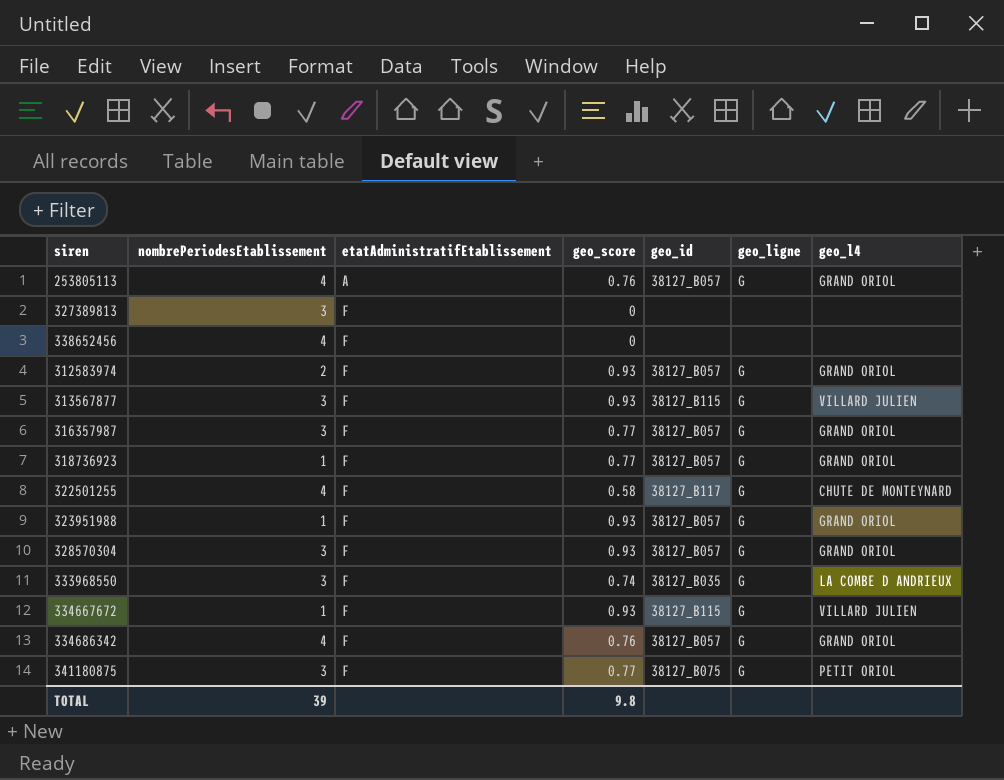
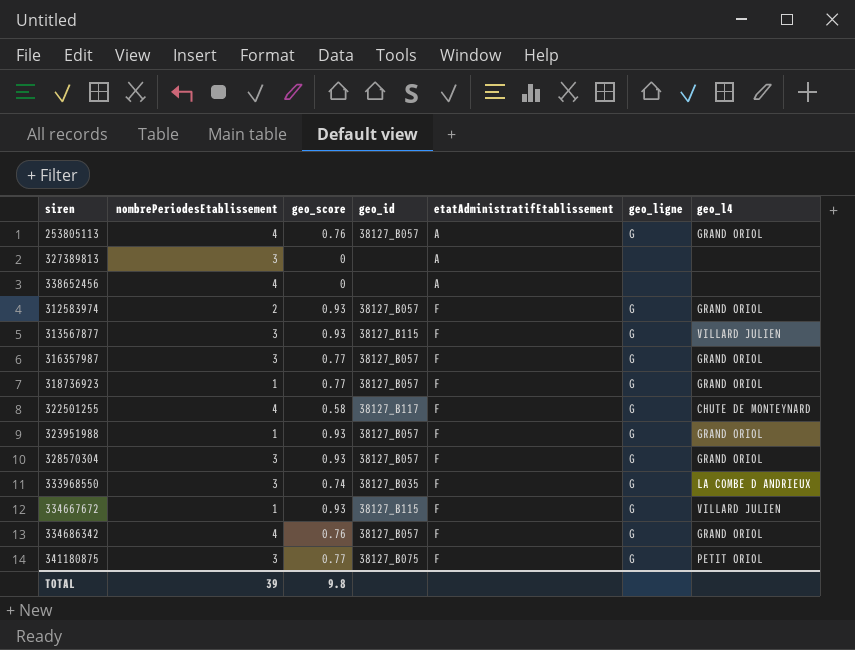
column etatAdministratifEtablissement | position: 3 -> 5
327389813 | etatAdministratifEtablissement: F -> A
338652456 | etatAdministratifEtablissement: F -> A

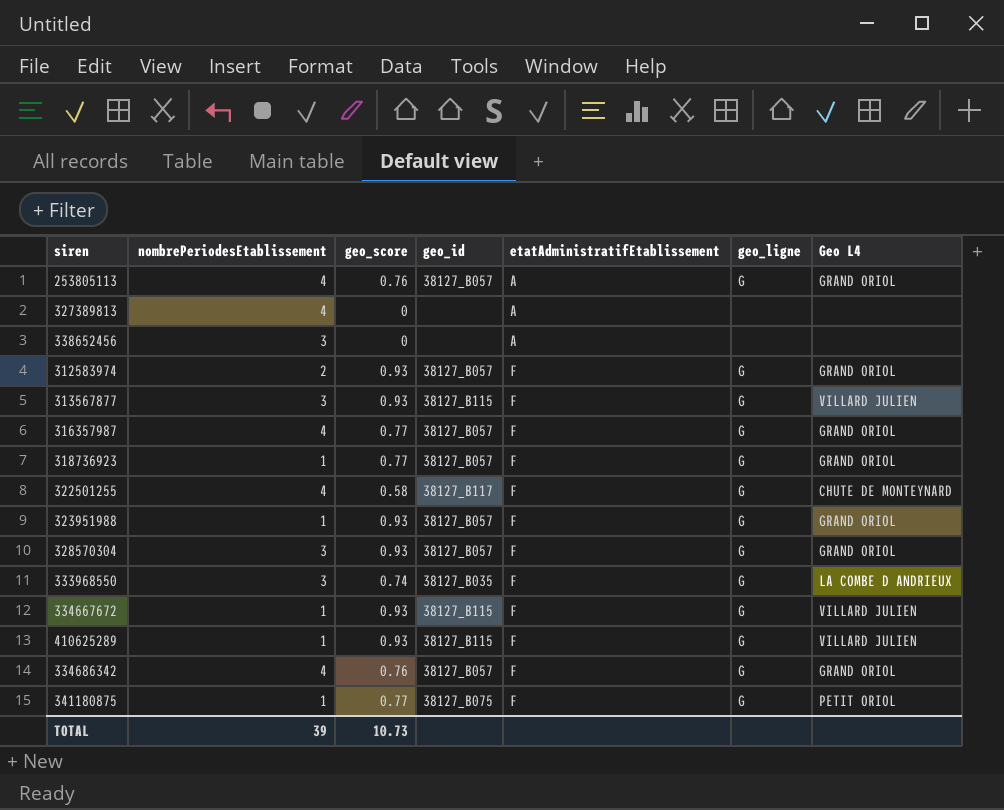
column name: geo_l4 -> Geo L4
327389813 | nombrePeriodesEtablissement: 3 -> 4
338652456 | nombrePeriodesEtablissement: 4 -> 3
316357987 | nombrePeriodesEtablissement: 3 -> 4
row 410625289: none -> 1 | 0.93 | 38127_B115 | F | G | VILLARD JULIEN
341180875 | nombrePeriodesEtablissement: 3 -> 1
TOTAL | geo_score: 9.8 -> 10.73

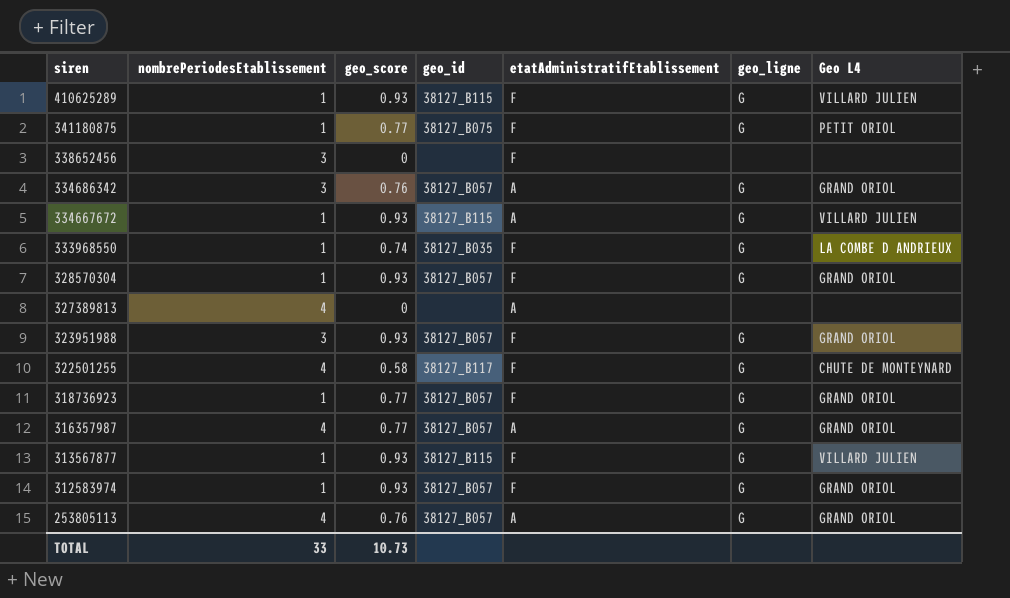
row order: etatAdministratifEtablissement ascending -> siren descending
338652456 | etatAdministratifEtablissement: A -> F
334686342 | nombrePeriodesEtablissement: 4 -> 3
334686342 | etatAdministratifEtablissement: F -> A
334667672 | etatAdministratifEtablissement: F -> A
333968550 | nombrePeriodesEtablissement: 3 -> 1
328570304 | nombrePeriodesEtablissement: 3 -> 1
323951988 | nombrePeriodesEtablissement: 1 -> 3
316357987 | etatAdministratifEtablissement: F -> A
313567877 | nombrePeriodesEtablissement: 3 -> 1
312583974 | nombrePeriodesEtablissement: 2 -> 1
TOTAL | nombrePeriodesEtablissement: 39 -> 33

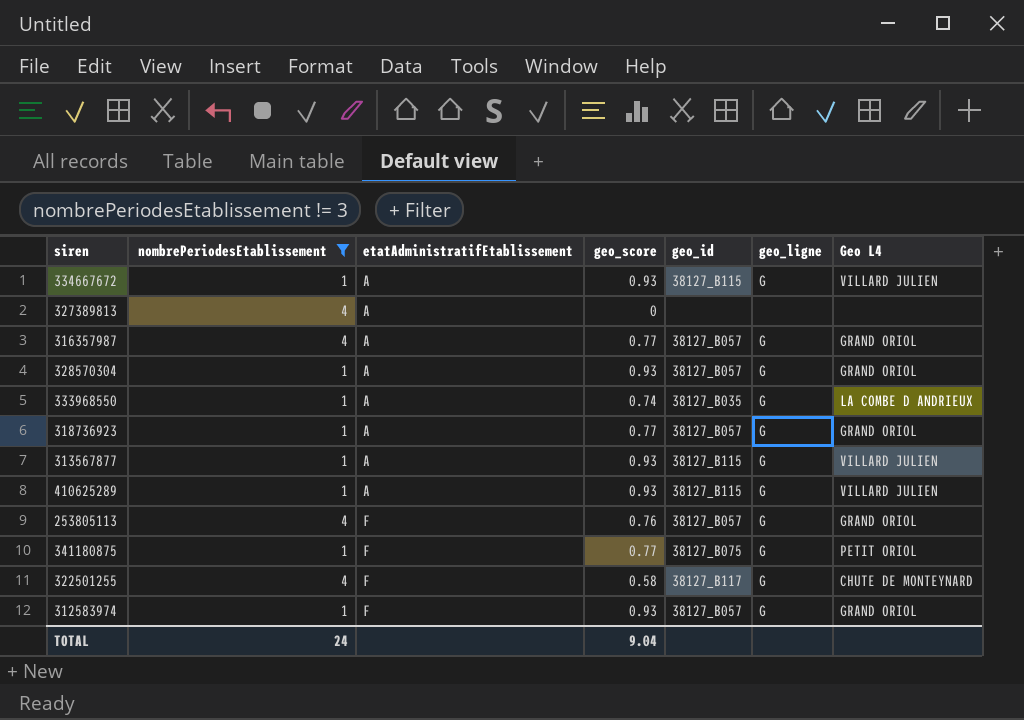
filter: none -> nombrePeriodesEtablissement != 3
row order: siren descending -> etatAdministratifEtablissement ascending
column etatAdministratifEtablissement | position: 5 -> 3
328570304 | etatAdministratifEtablissement: F -> A
333968550 | etatAdministratifEtablissement: F -> A
318736923 | etatAdministratifEtablissement: F -> A
313567877 | etatAdministratifEtablissement: F -> A
410625289 | etatAdministratifEtablissement: F -> A
253805113 | etatAdministratifEtablissement: A -> F
TOTAL | nombrePeriodesEtablissement: 33 -> 24
TOTAL | geo_score: 10.73 -> 9.04

